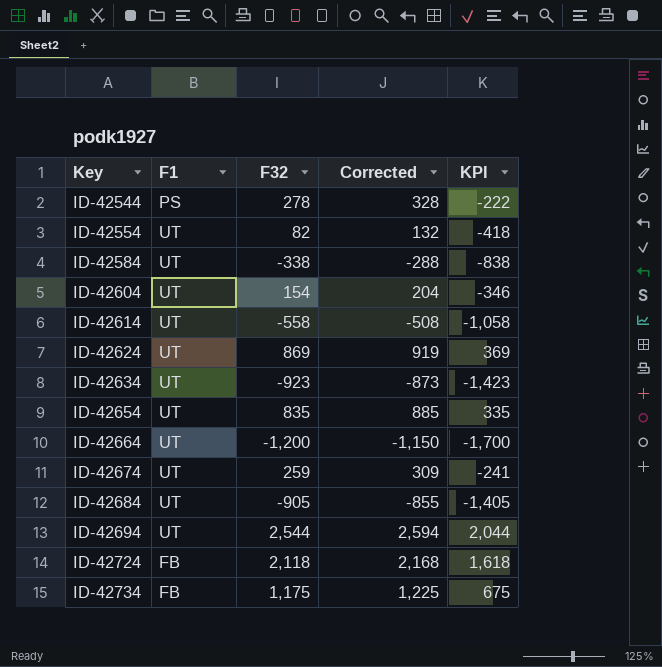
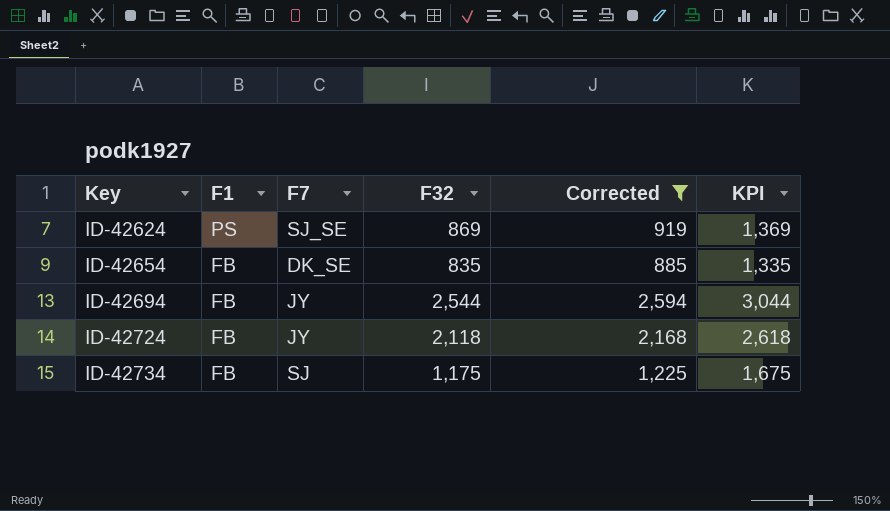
filter: none -> Corrected >= 885
column F7 | position: none -> 3
column KPI | formula: [F32] - 500 -> [F32] + 500
ID-42624 | F1: UT -> PS
ID-42654 | F1: UT -> FB
ID-42694 | F1: UT -> FB

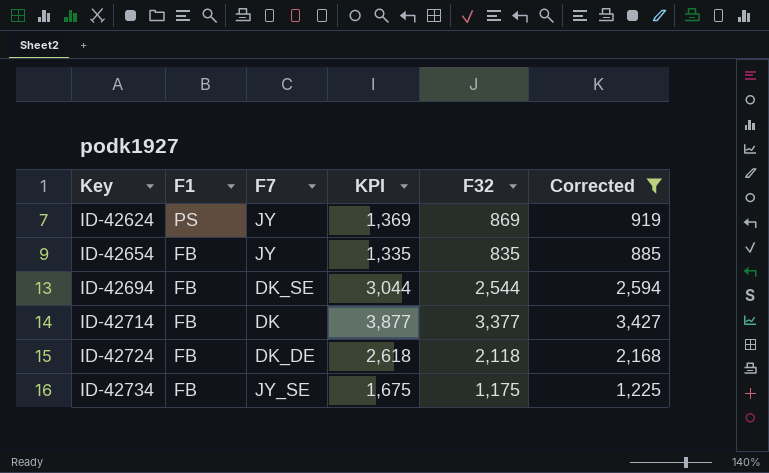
column KPI | position: 6 -> 4
ID-42624 | F7: SJ_SE -> JY
ID-42654 | F7: DK_SE -> JY
ID-42694 | F7: JY -> DK_SE
row ID-42714: none -> FB | DK | 3,877 | 3,377 | 3,427
ID-42724 | F7: JY -> DK_DE
ID-42734 | F7: SJ -> JY_SE

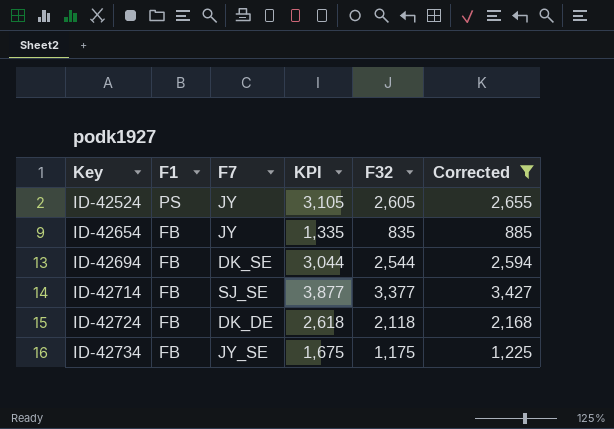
row ID-42624: PS | JY | 1,369 | 869 | 919 -> none
row ID-42524: none -> PS | JY | 3,105 | 2,605 | 2,655
ID-42714 | F7: DK -> SJ_SE

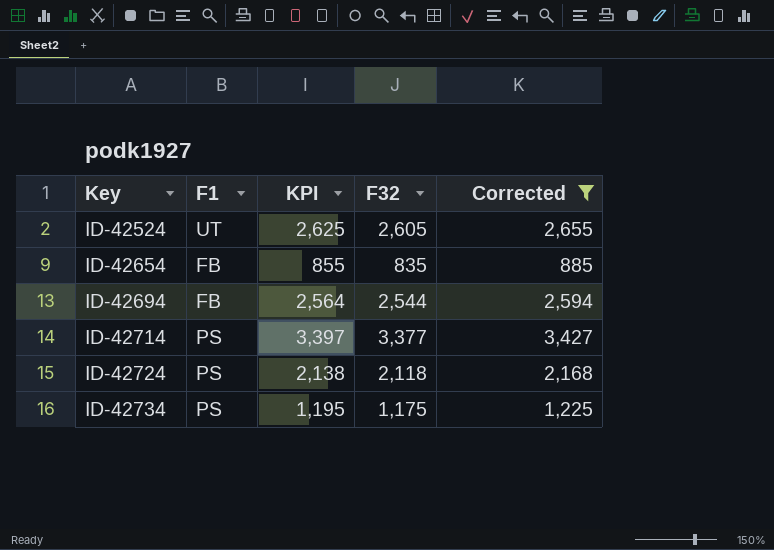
column F7 | position: 3 -> none
column KPI | formula: [F32] + 500 -> [F32] + 20
ID-42524 | F1: PS -> UT
ID-42714 | F1: FB -> PS
ID-42724 | F1: FB -> PS
ID-42734 | F1: FB -> PS

